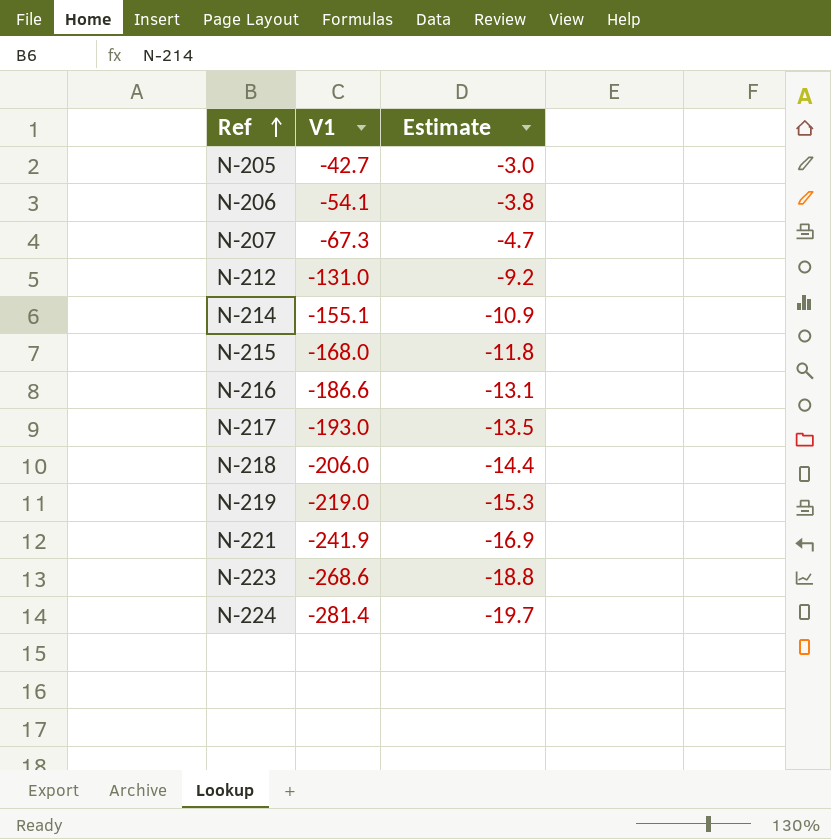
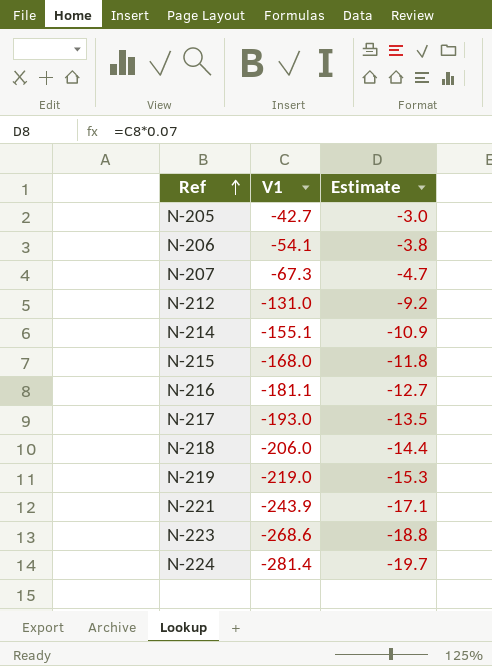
N-216 | V1: -186.6 -> -181.1
N-216 | Estimate: -13.1 -> -12.7
N-221 | V1: -241.9 -> -243.9
N-221 | Estimate: -16.9 -> -17.1

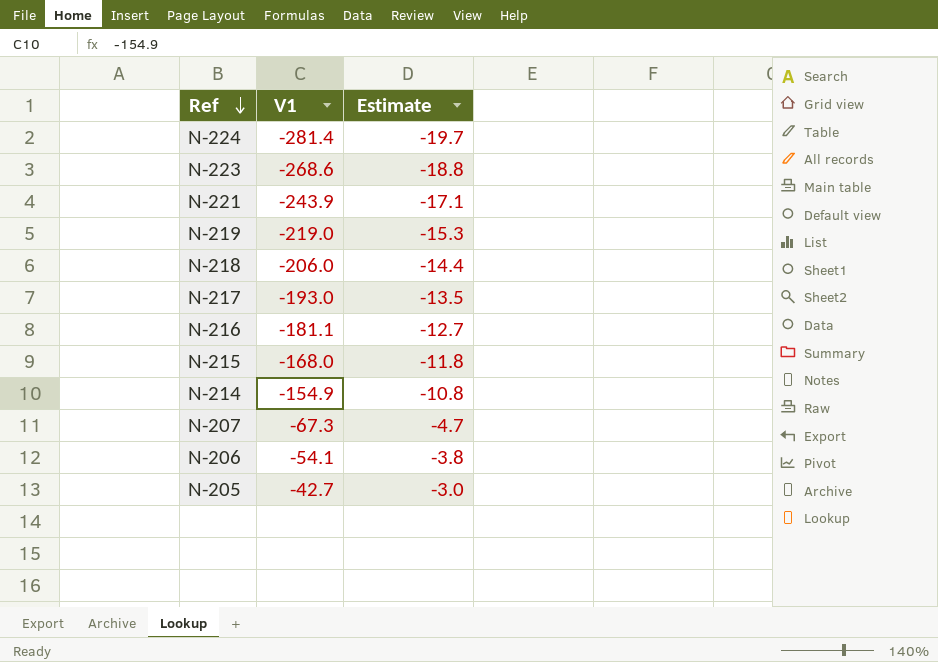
row order: Ref ascending -> Ref descending
row N-212: -131.0 | -9.2 -> none
N-214 | V1: -155.1 -> -154.9
N-214 | Estimate: -10.9 -> -10.8

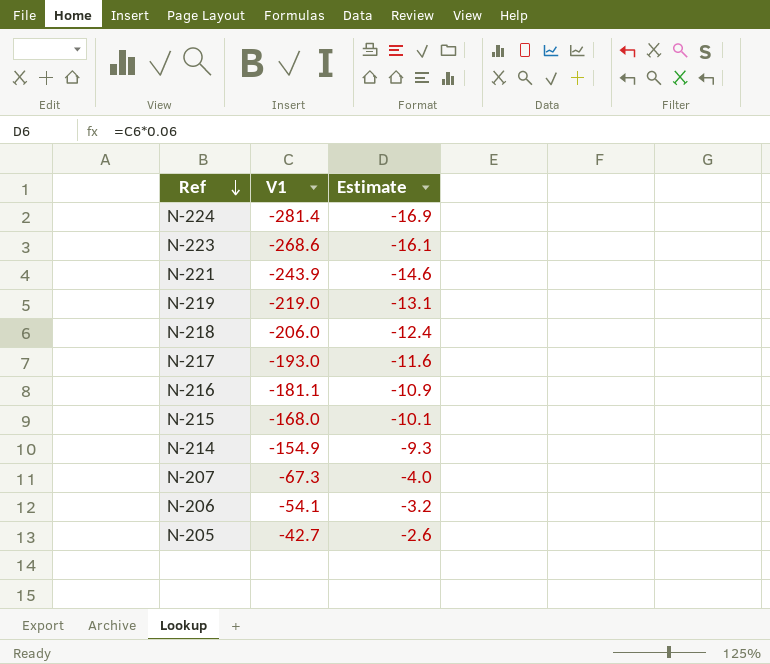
column Estimate | formula: [V1] * 0.07 -> [V1] * 0.06

